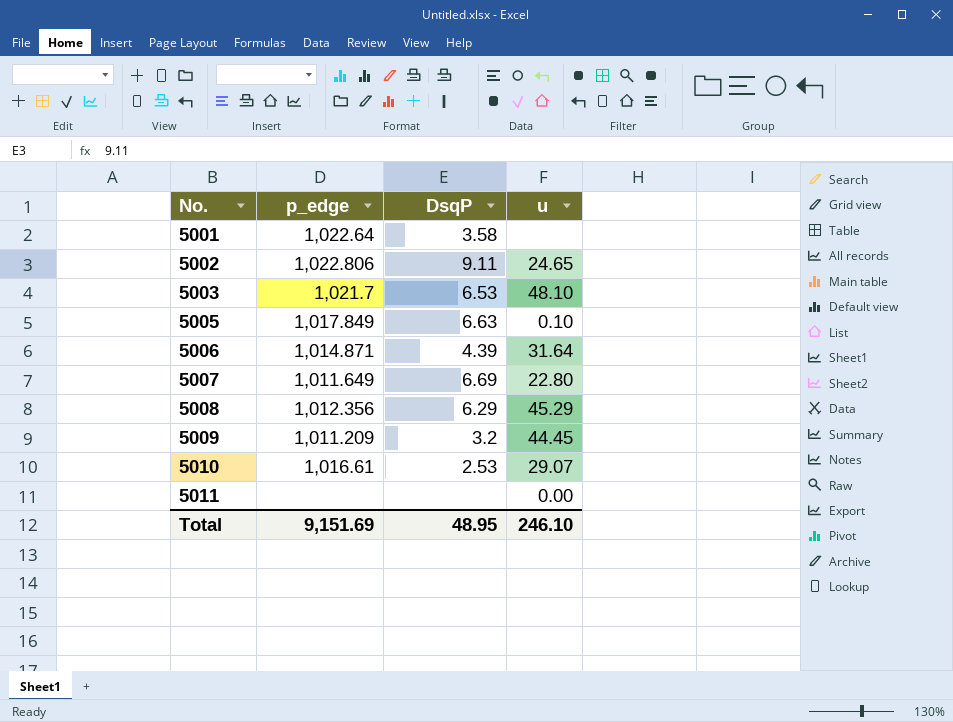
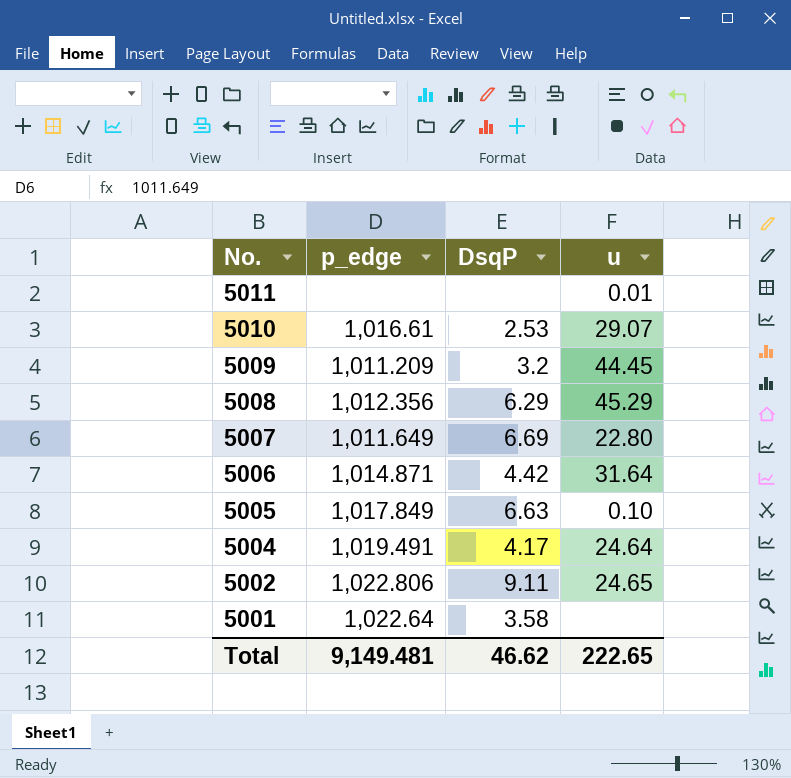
row order: No. ascending -> No. descending
row 5003: 1,021.7 | 6.53 | 48.10 -> none
5011 | u: 0.00 -> 0.01
5006 | DsqP: 4.39 -> 4.42
row 5004: none -> 1,019.491 | 4.17 | 24.64
Total | p_edge: 9,151.69 -> 9,149.481
Total | DsqP: 48.95 -> 46.62
Total | u: 246.10 -> 222.65

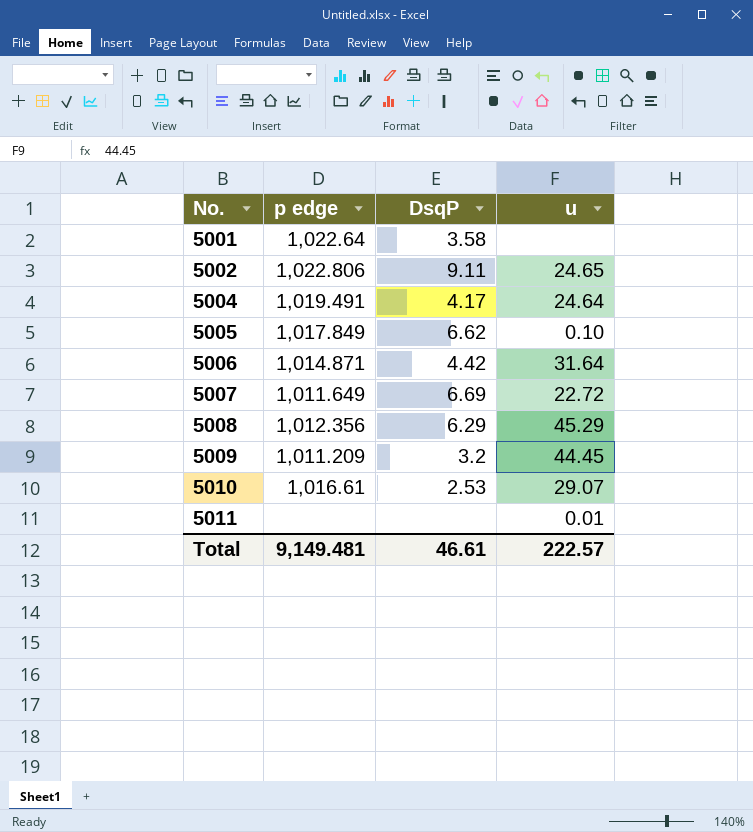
row order: No. descending -> No. ascending
column name: p_edge -> p edge
5005 | DsqP: 6.63 -> 6.62
5007 | u: 22.80 -> 22.72
Total | DsqP: 46.62 -> 46.61
Total | u: 222.65 -> 222.57

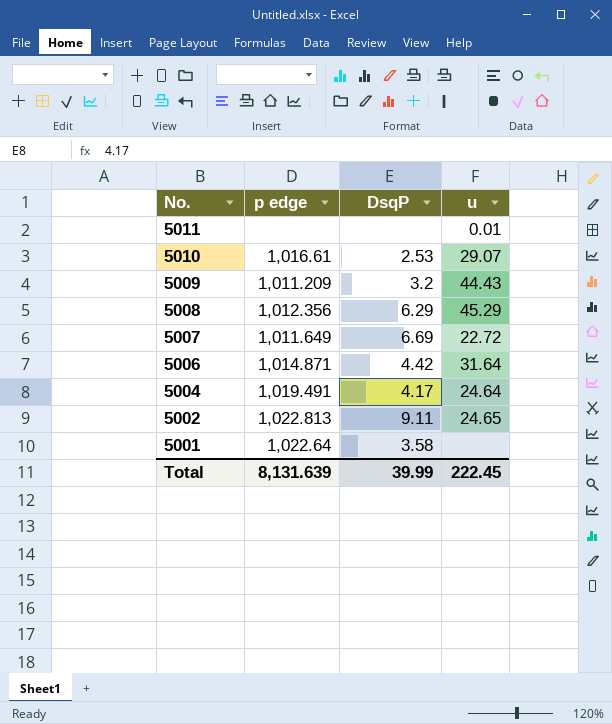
row order: No. ascending -> No. descending
row 5005: 1,017.849 | 6.62 | 0.10 -> none
5009 | u: 44.45 -> 44.43
5002 | p edge: 1,022.806 -> 1,022.813
Total | p edge: 9,149.481 -> 8,131.639
Total | DsqP: 46.61 -> 39.99
Total | u: 222.57 -> 222.45

